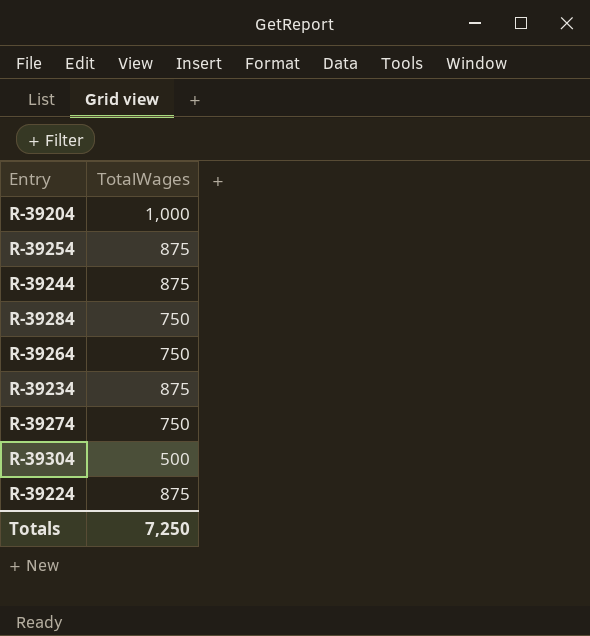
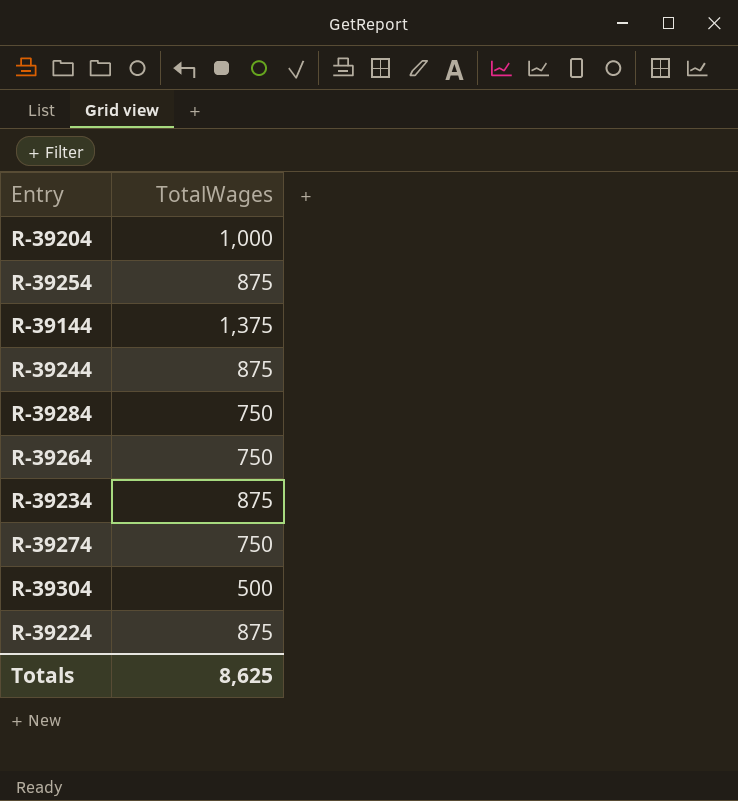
row R-39144: none -> 1,375
Totals | TotalWages: 7,250 -> 8,625

